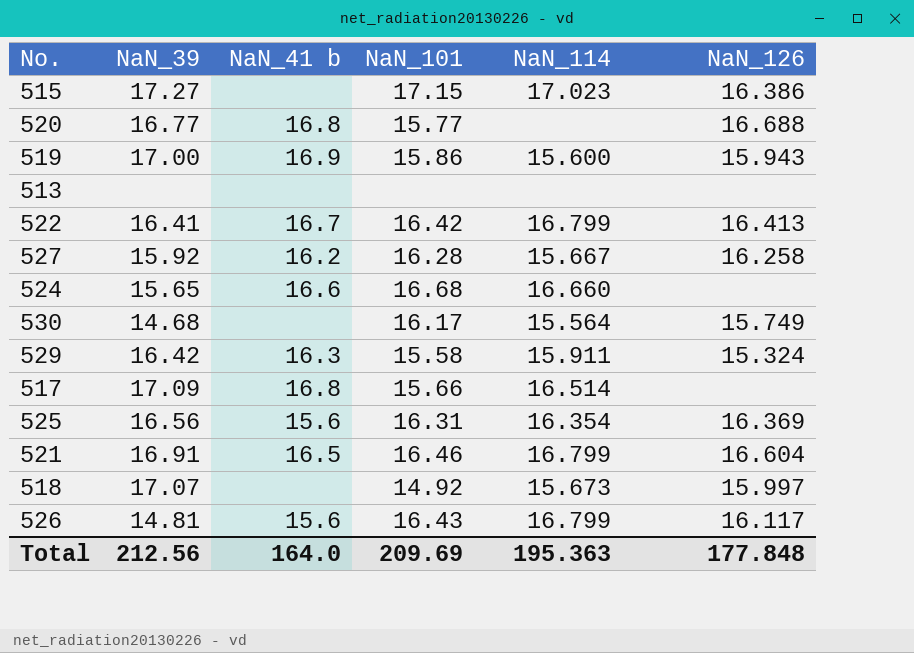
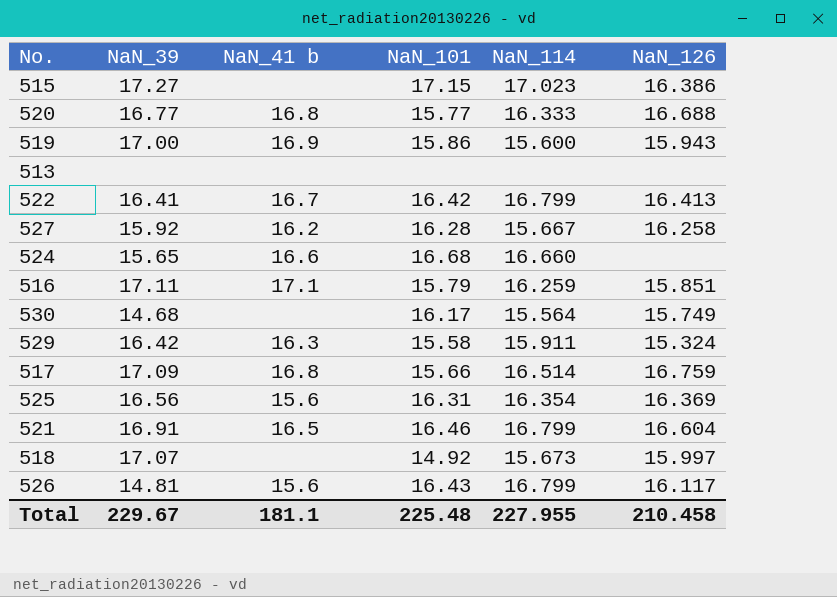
520 | NaN_114: none -> 16.333
row 516: none -> 17.11 | 17.1 | 15.79 | 16.259 | 15.851
517 | NaN_126: none -> 16.759
Total | NaN_39: 212.56 -> 229.67
Total | NaN_41 b: 164.0 -> 181.1
Total | NaN_101: 209.69 -> 225.48
Total | NaN_114: 195.363 -> 227.955
Total | NaN_126: 177.848 -> 210.458

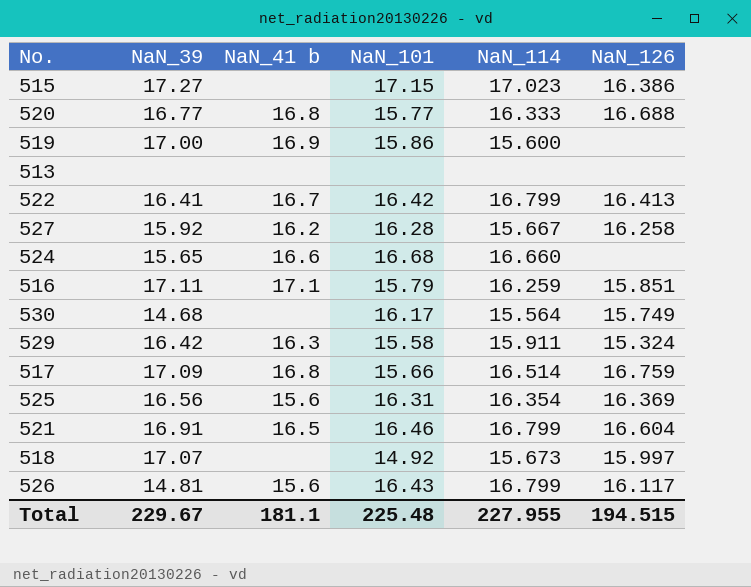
519 | NaN_126: 15.943 -> none
Total | NaN_126: 210.458 -> 194.515

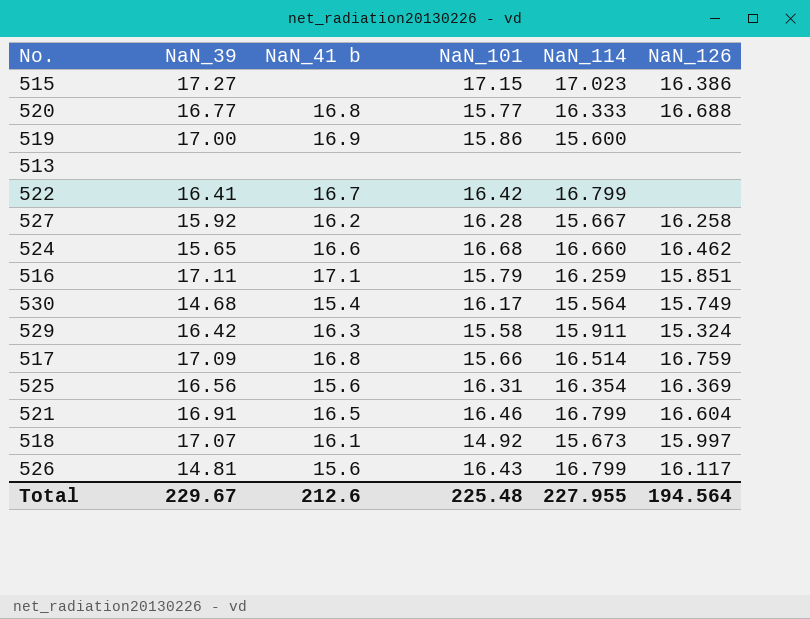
522 | NaN_126: 16.413 -> none
524 | NaN_126: none -> 16.462
530 | NaN_41 b: none -> 15.4
518 | NaN_41 b: none -> 16.1
Total | NaN_41 b: 181.1 -> 212.6
Total | NaN_126: 194.515 -> 194.564

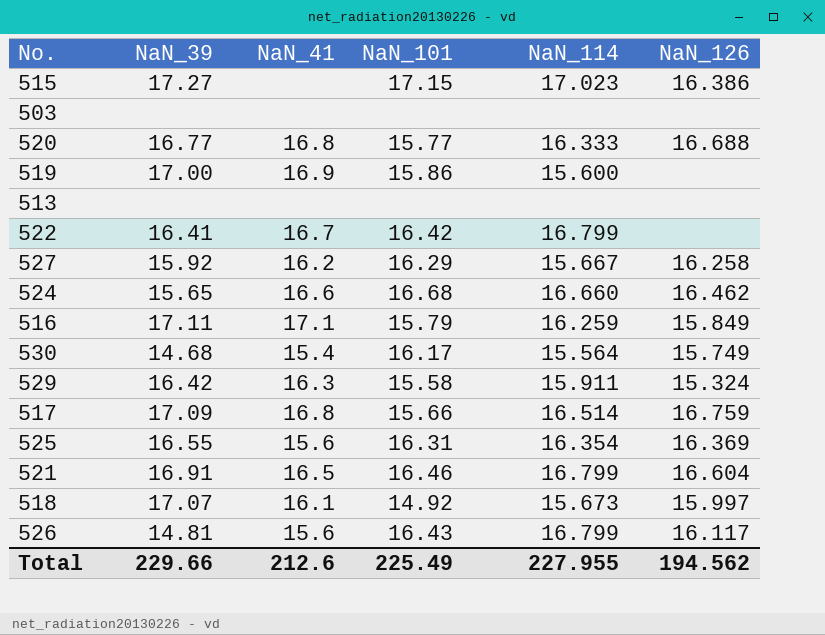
column name: NaN_41 b -> NaN_41
row 503: none -> none | none | none | none | none
527 | NaN_101: 16.28 -> 16.29
516 | NaN_126: 15.851 -> 15.849
525 | NaN_39: 16.56 -> 16.55
Total | NaN_39: 229.67 -> 229.66
Total | NaN_101: 225.48 -> 225.49
Total | NaN_126: 194.564 -> 194.562

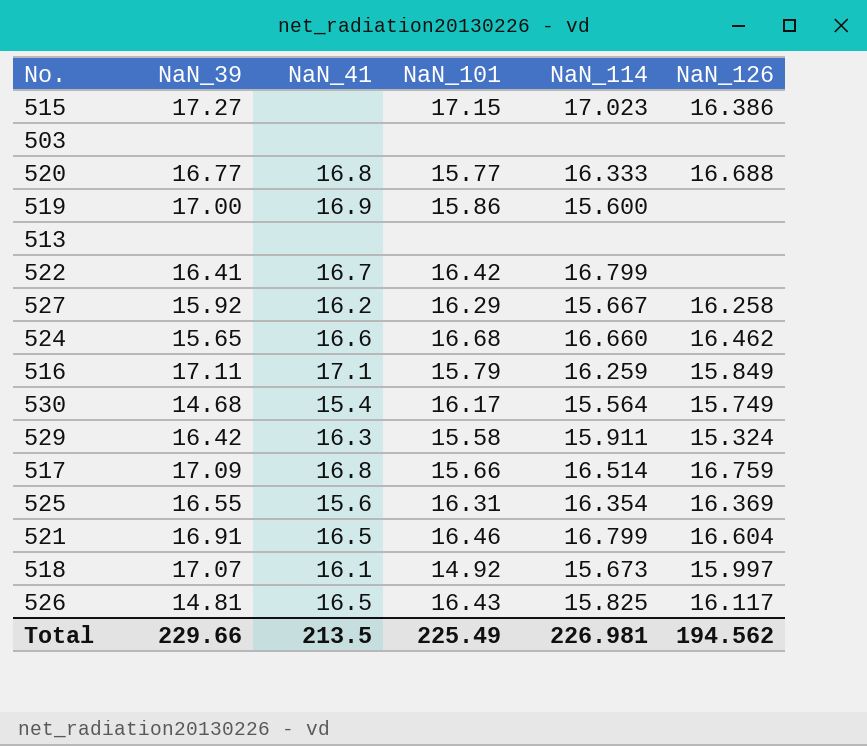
526 | NaN_41: 15.6 -> 16.5
526 | NaN_114: 16.799 -> 15.825
Total | NaN_41: 212.6 -> 213.5
Total | NaN_114: 227.955 -> 226.981

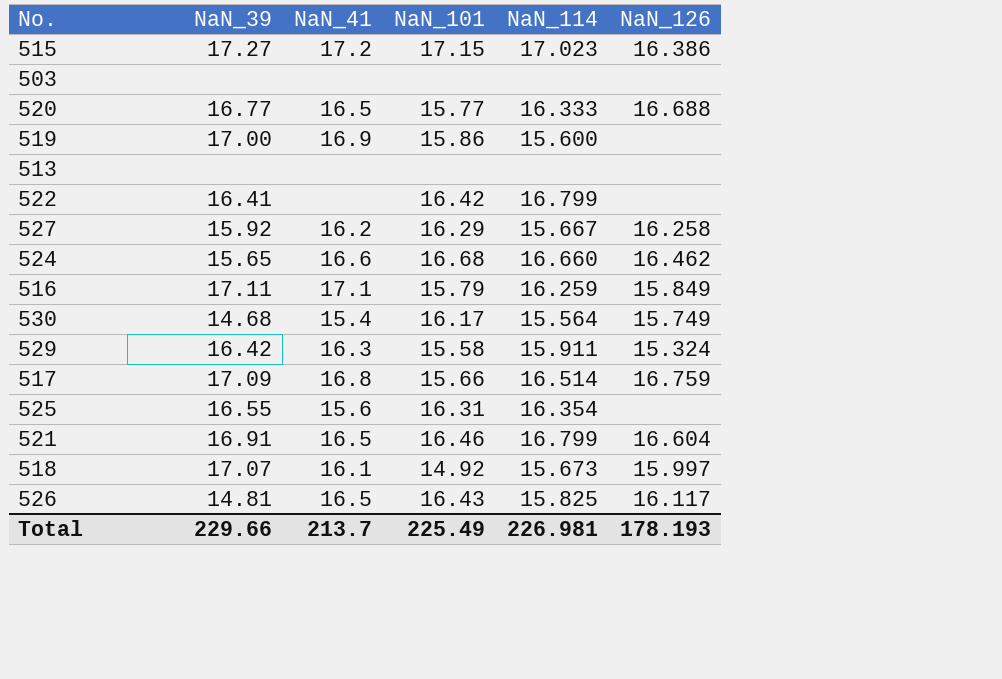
515 | NaN_41: none -> 17.2
520 | NaN_41: 16.8 -> 16.5
522 | NaN_41: 16.7 -> none
525 | NaN_126: 16.369 -> none
Total | NaN_41: 213.5 -> 213.7
Total | NaN_126: 194.562 -> 178.193

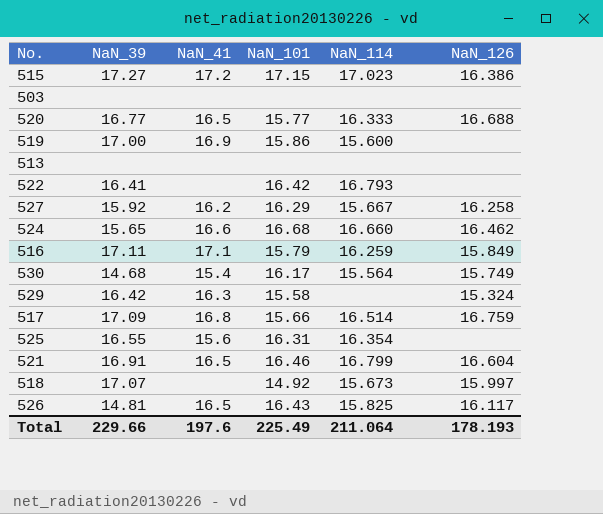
522 | NaN_114: 16.799 -> 16.793
529 | NaN_114: 15.911 -> none
518 | NaN_41: 16.1 -> none
Total | NaN_41: 213.7 -> 197.6
Total | NaN_114: 226.981 -> 211.064

